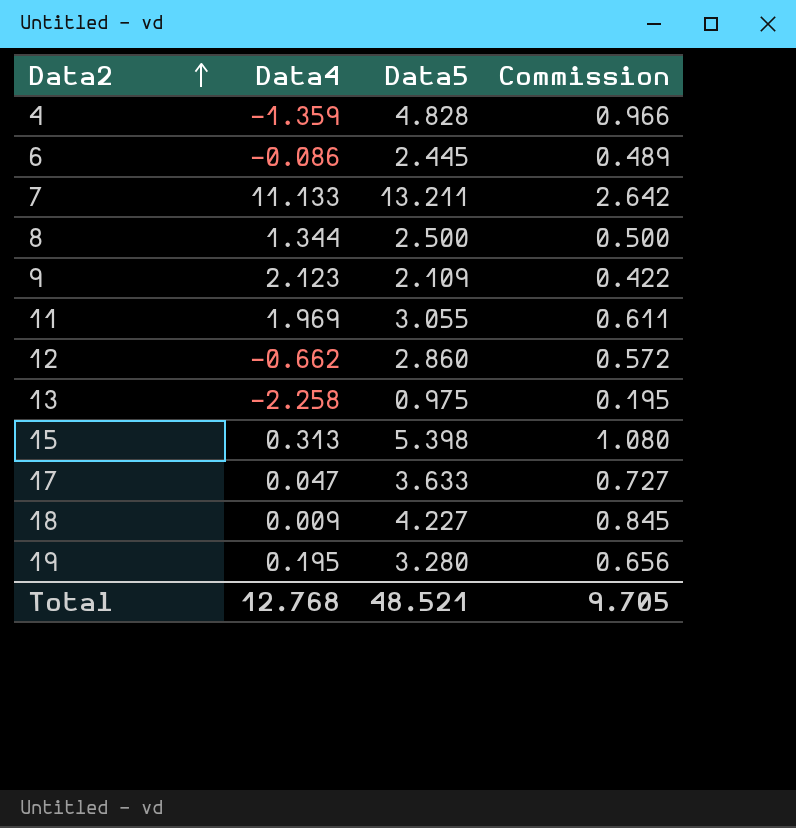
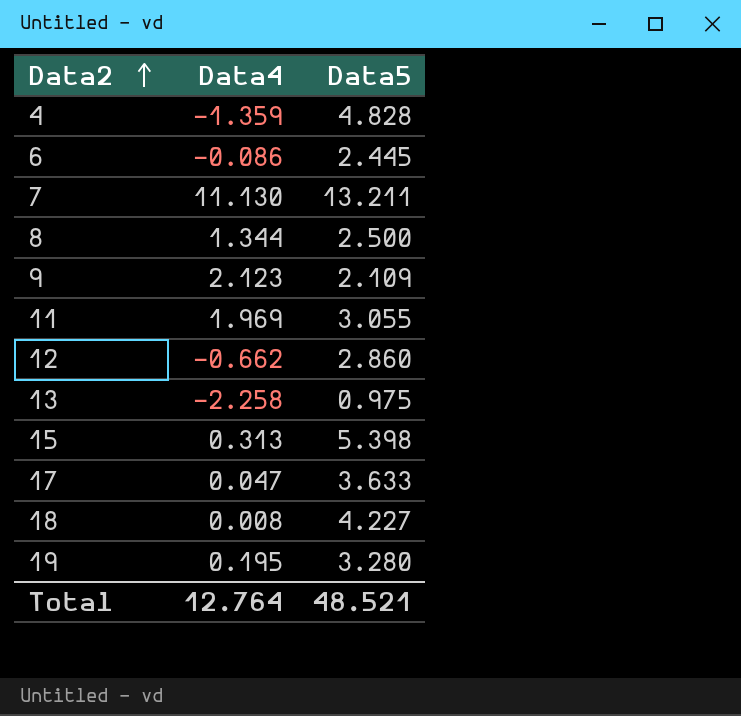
column Commission | formula: [Data5] * 0.2 -> none
7 | Data4: 11.133 -> 11.130
18 | Data4: 0.009 -> 0.008
Total | Data4: 12.768 -> 12.764

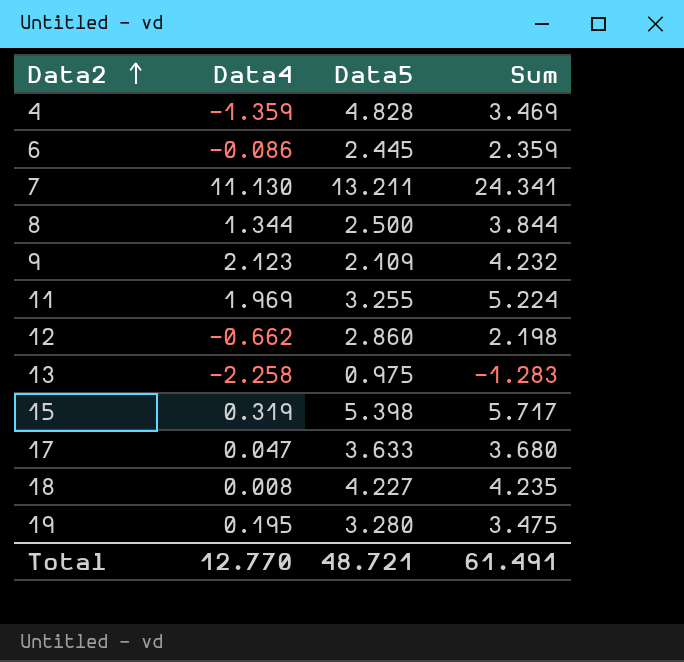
column Sum | formula: none -> [Data4] + [Data5]
11 | Data5: 3.055 -> 3.255
15 | Data4: 0.313 -> 0.319
Total | Data4: 12.764 -> 12.770
Total | Data5: 48.521 -> 48.721

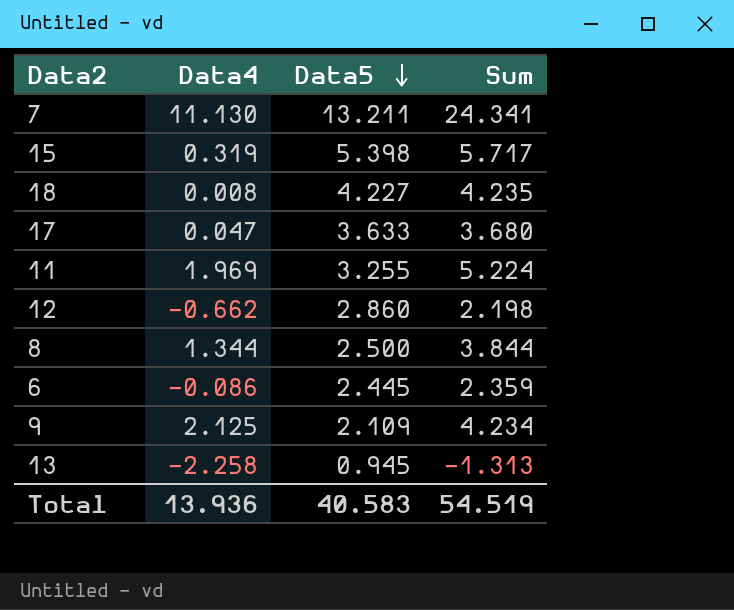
row order: Data2 ascending -> Data5 descending
row 4: -1.359 | 4.828 | 3.469 -> none
row 19: 0.195 | 3.280 | 3.475 -> none
9 | Data4: 2.123 -> 2.125
9 | Sum: 4.232 -> 4.234
13 | Data5: 0.975 -> 0.945
13 | Sum: -1.283 -> -1.313
Total | Data4: 12.770 -> 13.936
Total | Data5: 48.721 -> 40.583
Total | Sum: 61.491 -> 54.519

